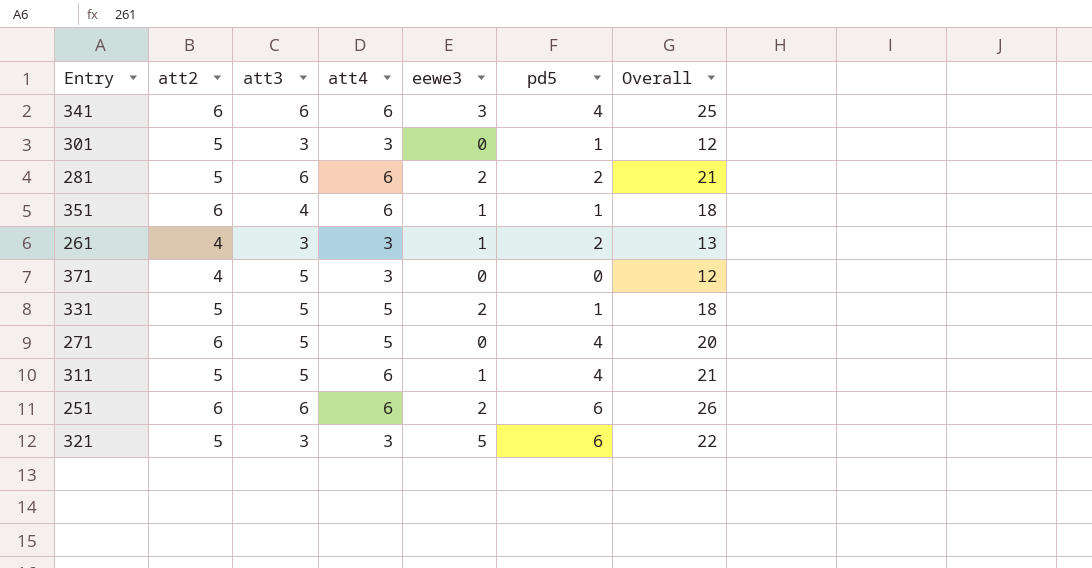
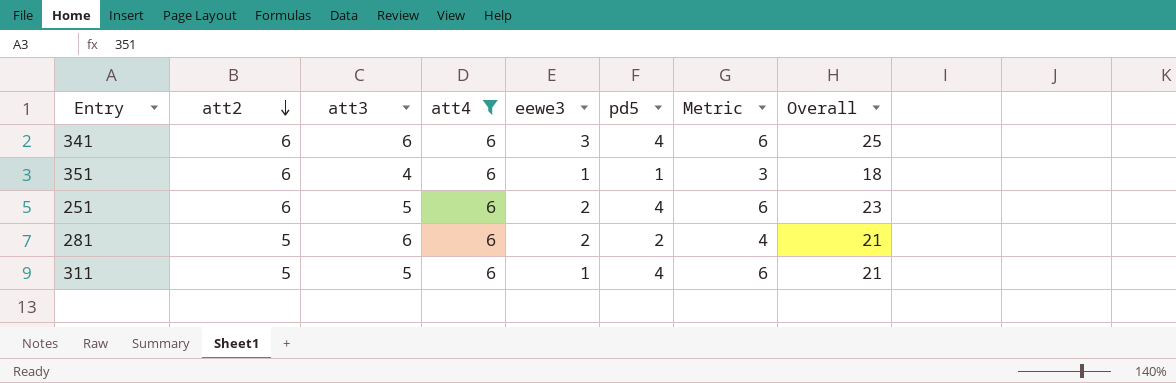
filter: none -> att4 = 6
row order: none -> att2 descending
column Metric | formula: none -> [pd5] + 2
251 | att3: 6 -> 5
251 | pd5: 6 -> 4
251 | Overall: 26 -> 23

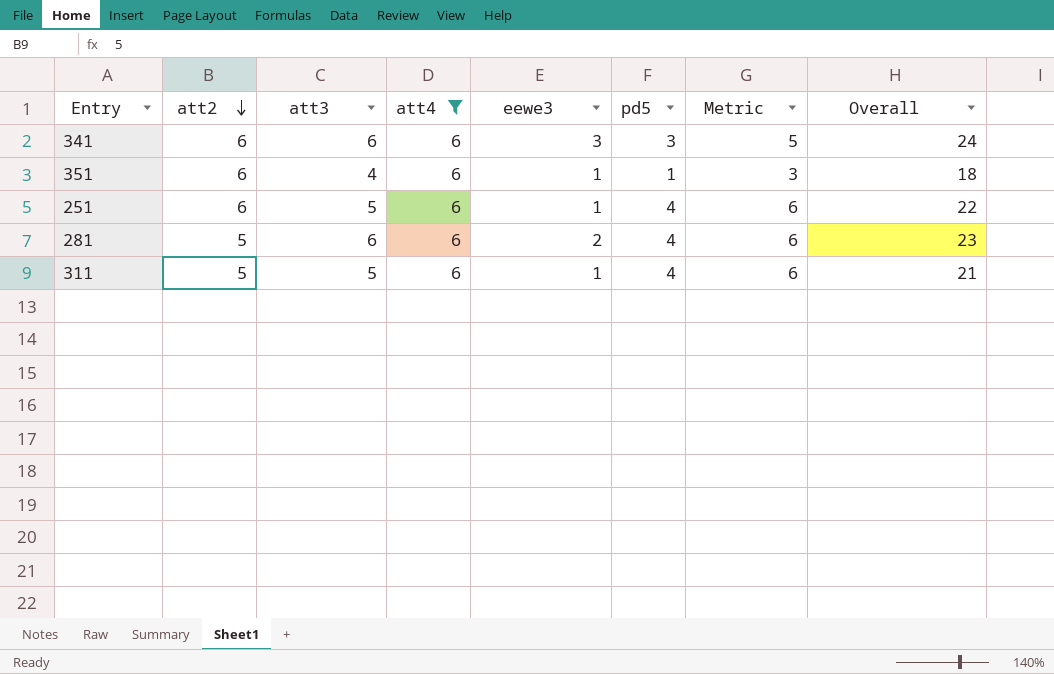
341 | pd5: 4 -> 3
341 | Metric: 6 -> 5
341 | Overall: 25 -> 24
251 | eewe3: 2 -> 1
251 | Overall: 23 -> 22
281 | pd5: 2 -> 4
281 | Metric: 4 -> 6
281 | Overall: 21 -> 23

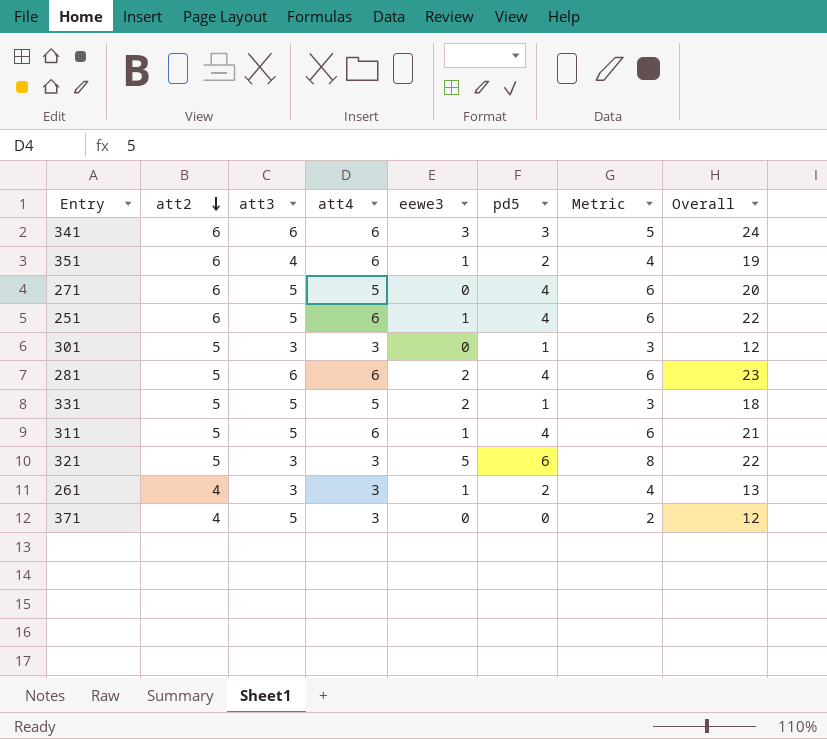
filter: att4 = 6 -> none
351 | pd5: 1 -> 2
351 | Metric: 3 -> 4
351 | Overall: 18 -> 19

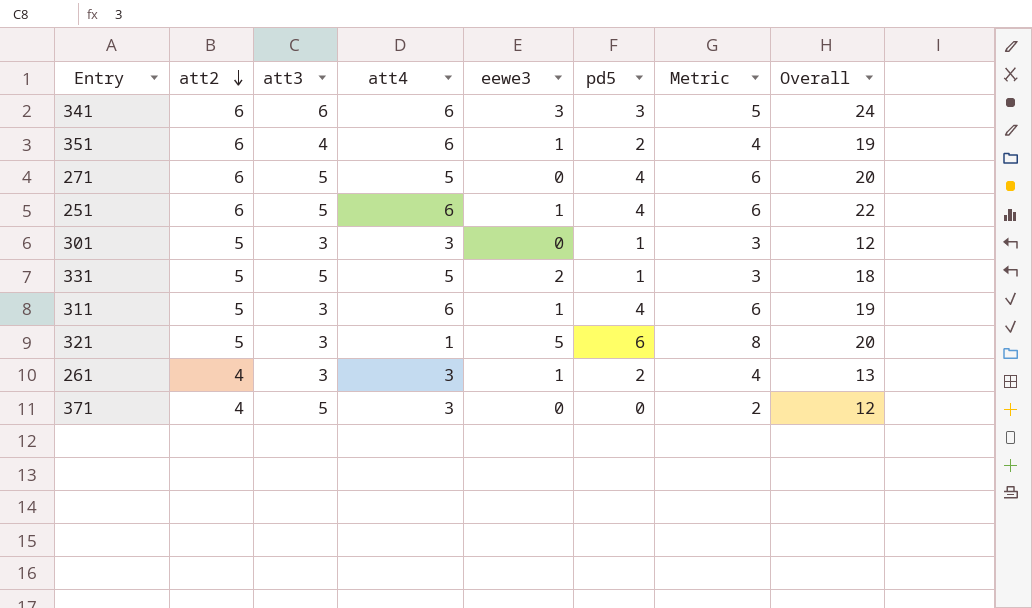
row 281: 5 | 6 | 6 | 2 | 4 | 6 | 23 -> none
311 | att3: 5 -> 3
311 | Overall: 21 -> 19
321 | att4: 3 -> 1
321 | Overall: 22 -> 20

